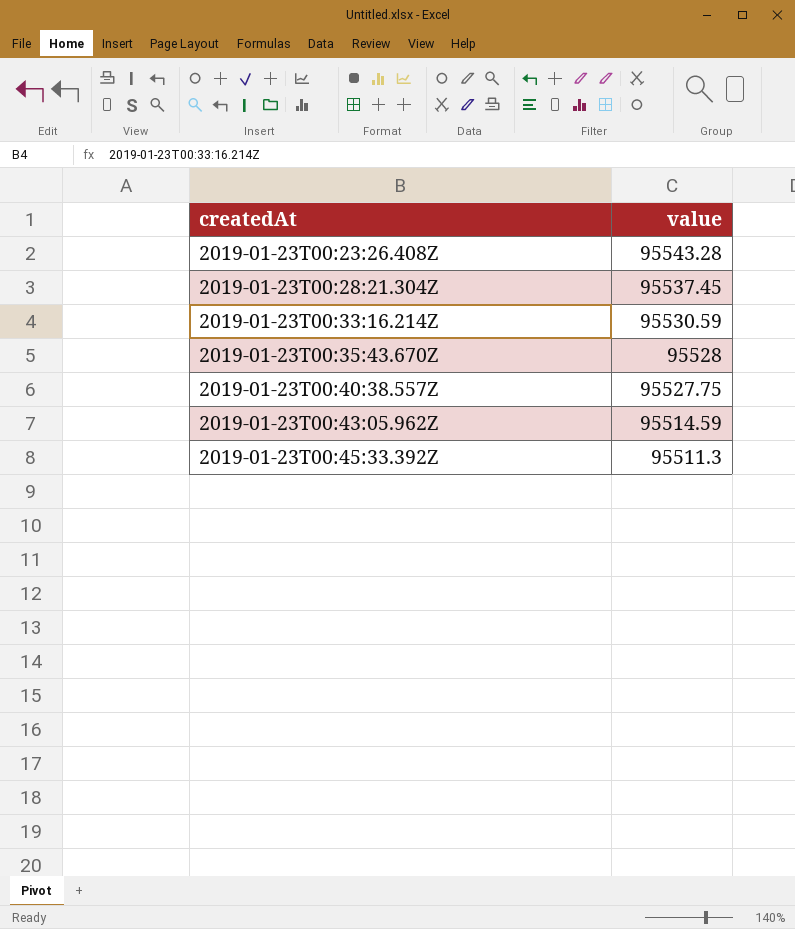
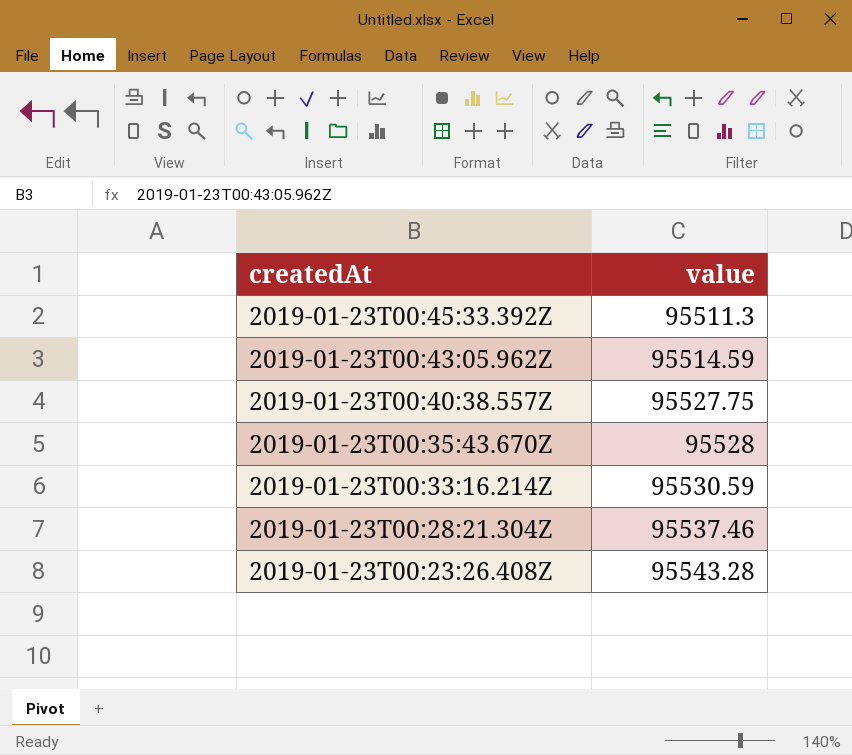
row order: createdAt ascending -> createdAt descending
2019-01-23T00:28:21.304Z | value: 95537.45 -> 95537.46

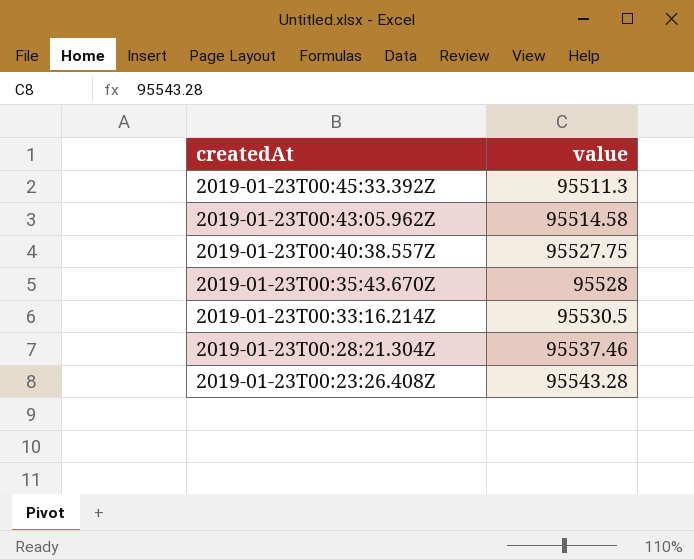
2019-01-23T00:43:05.962Z | value: 95514.59 -> 95514.58
2019-01-23T00:33:16.214Z | value: 95530.59 -> 95530.5

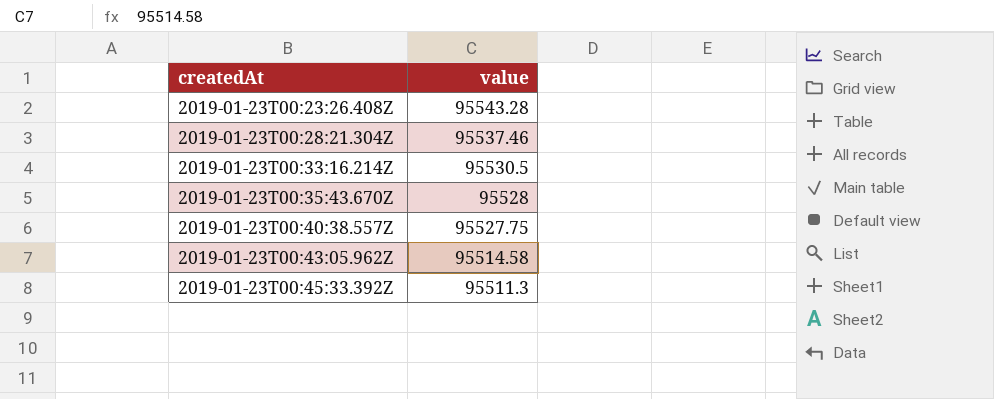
row order: createdAt descending -> createdAt ascending

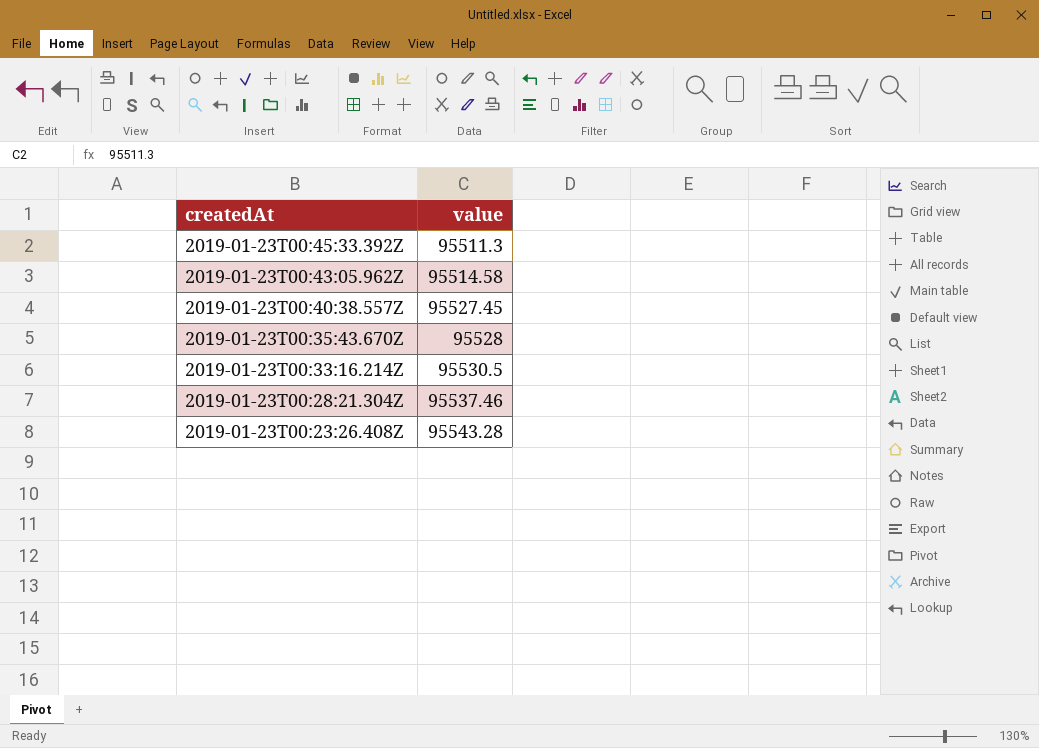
row order: createdAt ascending -> createdAt descending
2019-01-23T00:40:38.557Z | value: 95527.75 -> 95527.45

